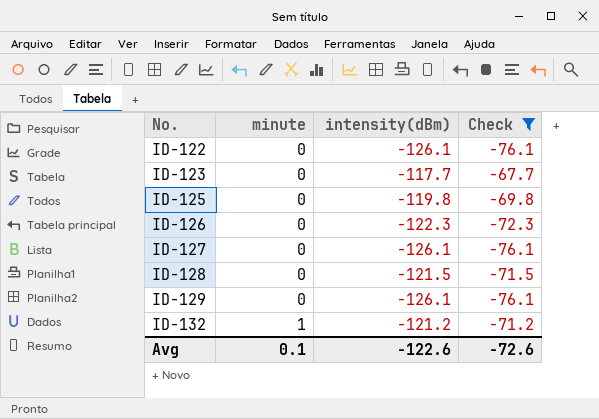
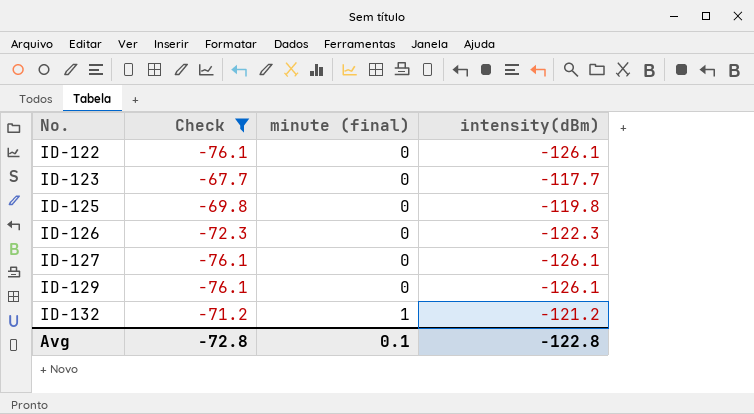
column Check | position: 4 -> 2
column name: minute -> minute (final)
row ID-128: 0 | -121.5 | -71.5 -> none
Avg | Check: -72.6 -> -72.8
Avg | intensity(dBm): -122.6 -> -122.8

